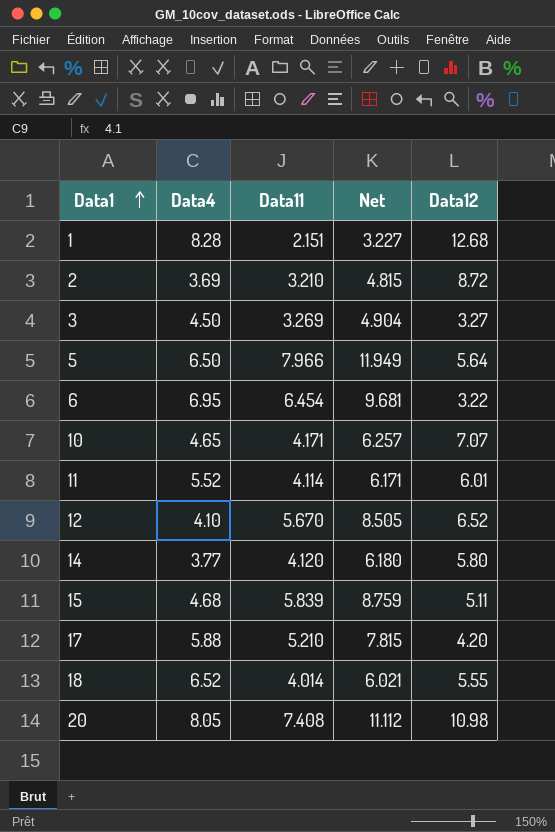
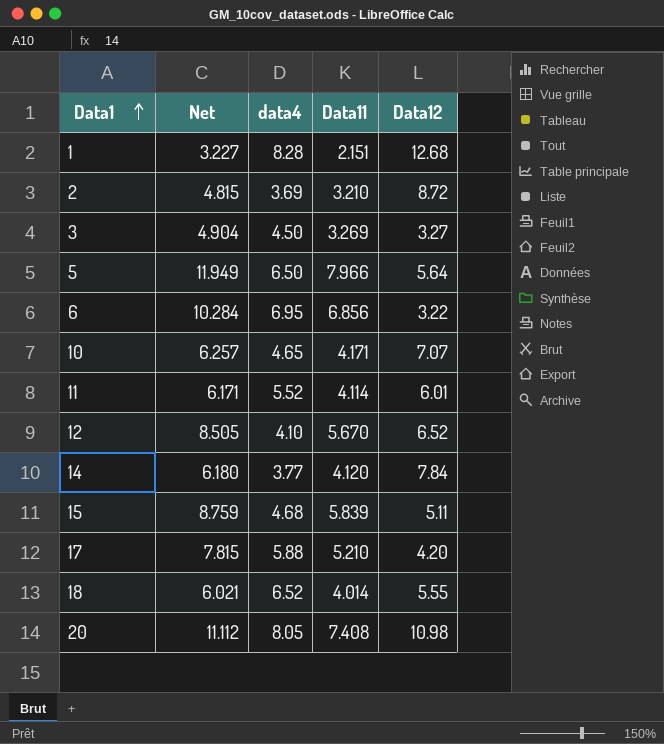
column Net | position: 4 -> 2
column name: Data4 -> data4
6 | Net: 9.681 -> 10.284
6 | Data11: 6.454 -> 6.856
14 | Data12: 5.80 -> 7.84

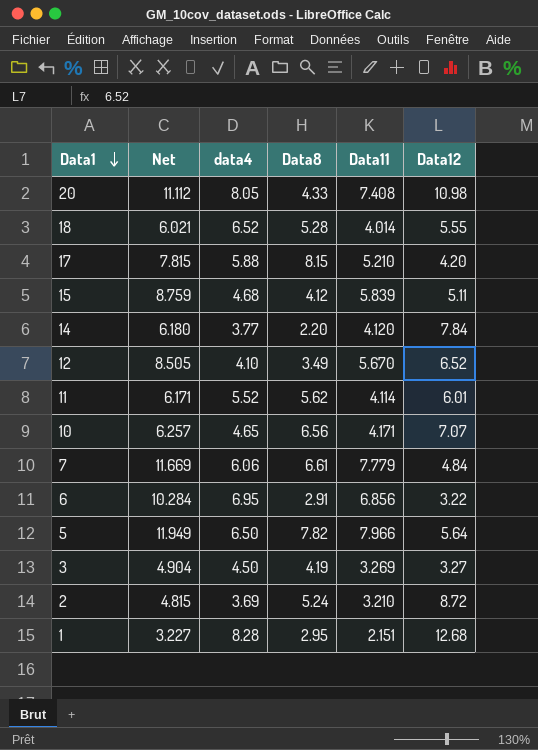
row order: Data1 ascending -> Data1 descending
column Data8 | position: none -> 4
row 7: none -> 11.669 | 6.06 | 6.61 | 7.779 | 4.84

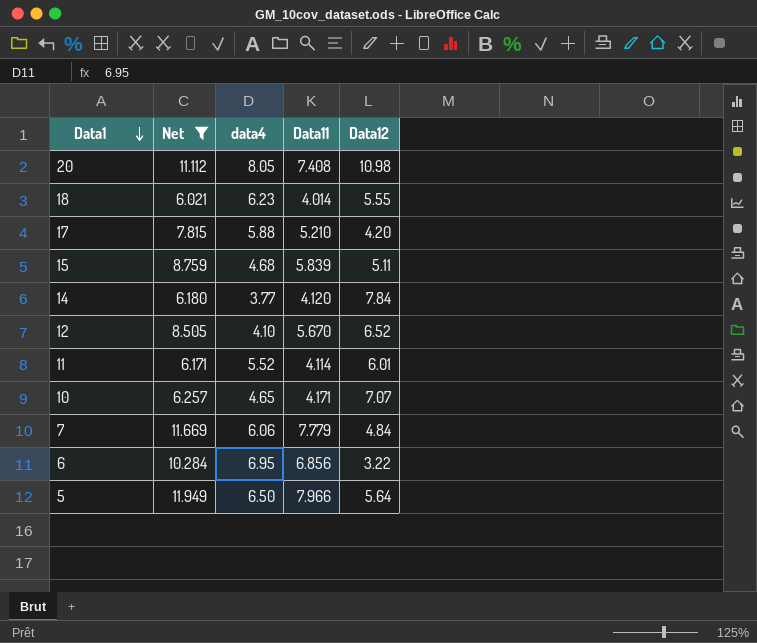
filter: none -> Net >= 6.021
column Data8 | position: 4 -> none
18 | data4: 6.52 -> 6.23

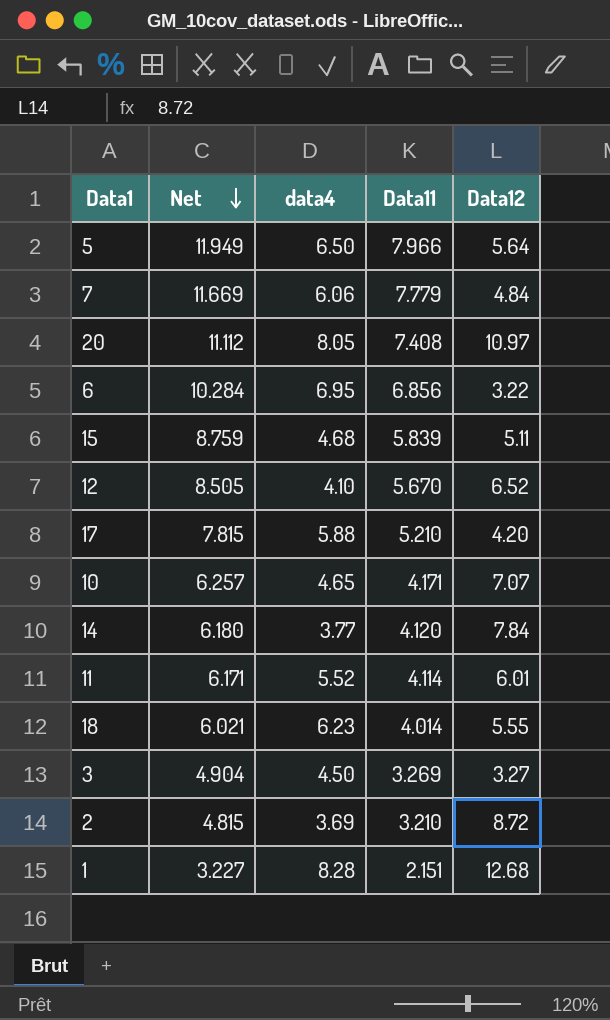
filter: Net >= 6.021 -> none
row order: Data1 descending -> Net descending
20 | Data12: 10.98 -> 10.97

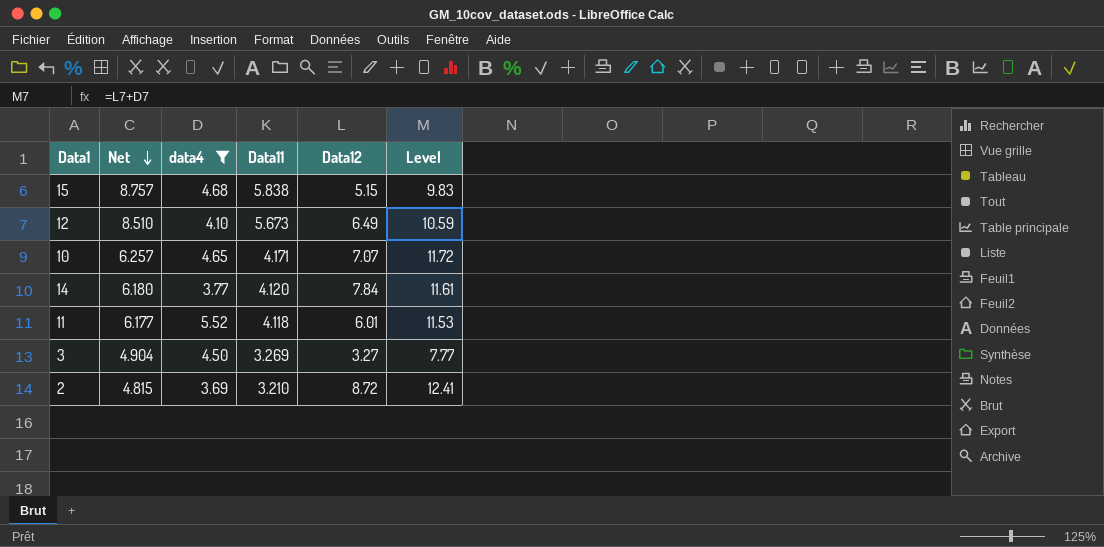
filter: none -> data4 <= 5.52
column Level | formula: none -> [data4] + [Data12]
15 | Net: 8.759 -> 8.757
15 | Data11: 5.839 -> 5.838
15 | Data12: 5.11 -> 5.15
12 | Net: 8.505 -> 8.510
12 | Data11: 5.670 -> 5.673
12 | Data12: 6.52 -> 6.49
11 | Net: 6.171 -> 6.177
11 | Data11: 4.114 -> 4.118

